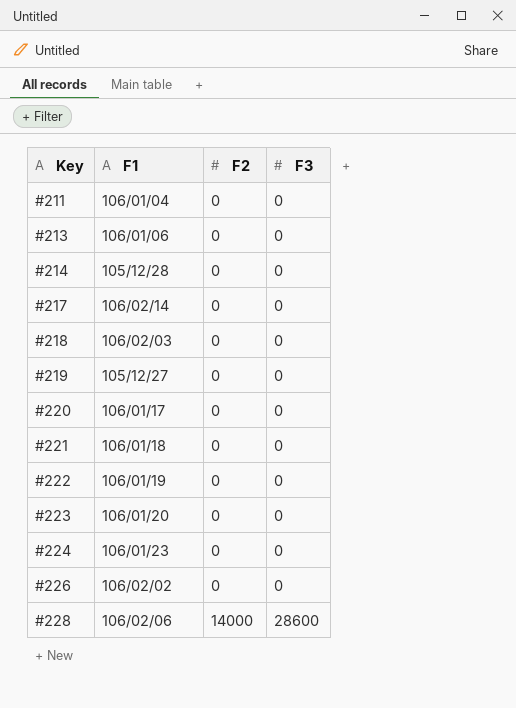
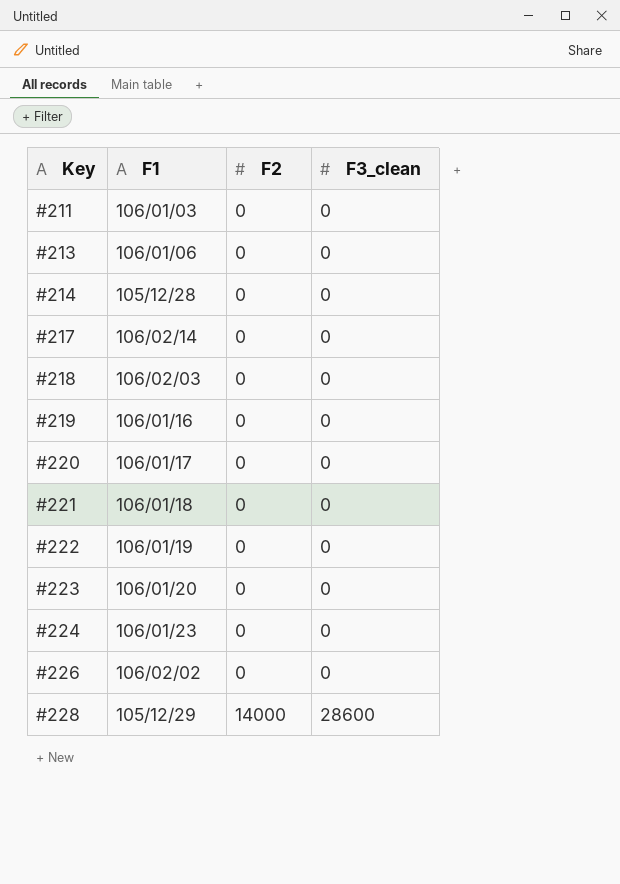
column name: F3 -> F3_clean
#211 | F1: 106/01/04 -> 106/01/03
#219 | F1: 105/12/27 -> 106/01/16
#228 | F1: 106/02/06 -> 105/12/29

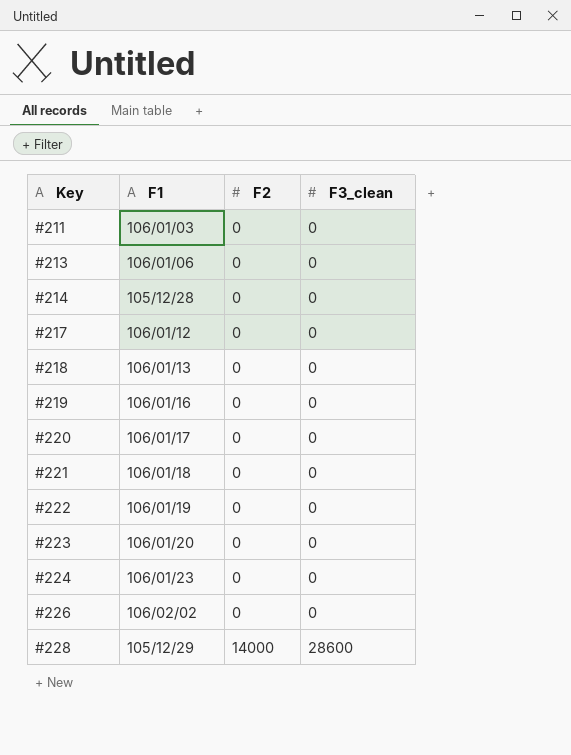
#217 | F1: 106/02/14 -> 106/01/12
#218 | F1: 106/02/03 -> 106/01/13

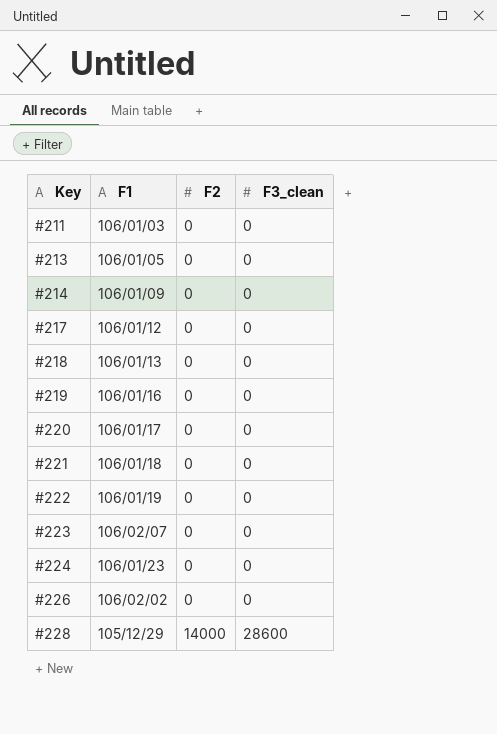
#213 | F1: 106/01/06 -> 106/01/05
#214 | F1: 105/12/28 -> 106/01/09
#223 | F1: 106/01/20 -> 106/02/07

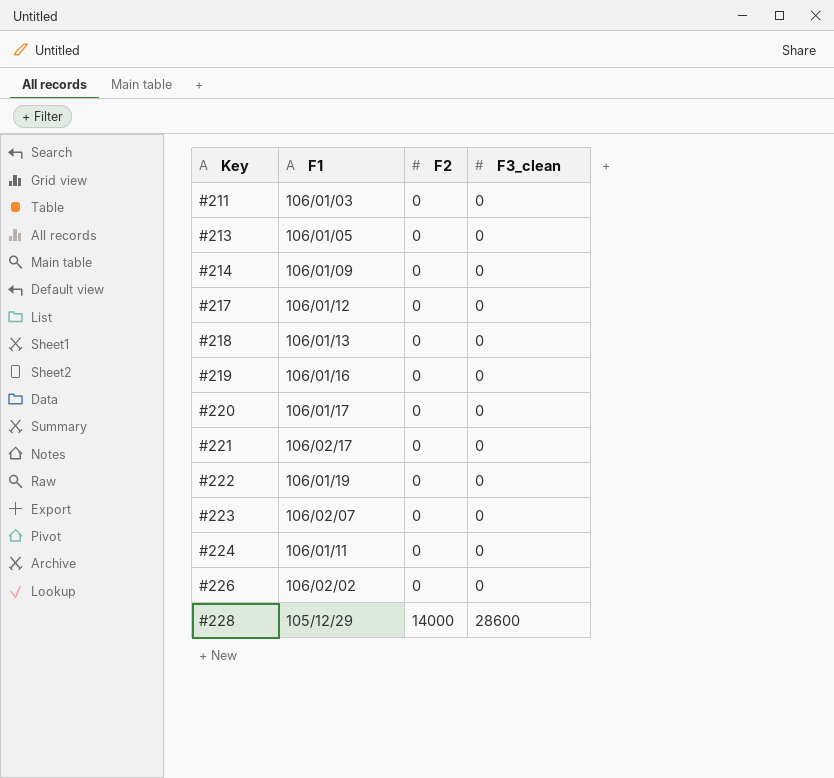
#221 | F1: 106/01/18 -> 106/02/17
#224 | F1: 106/01/23 -> 106/01/11

